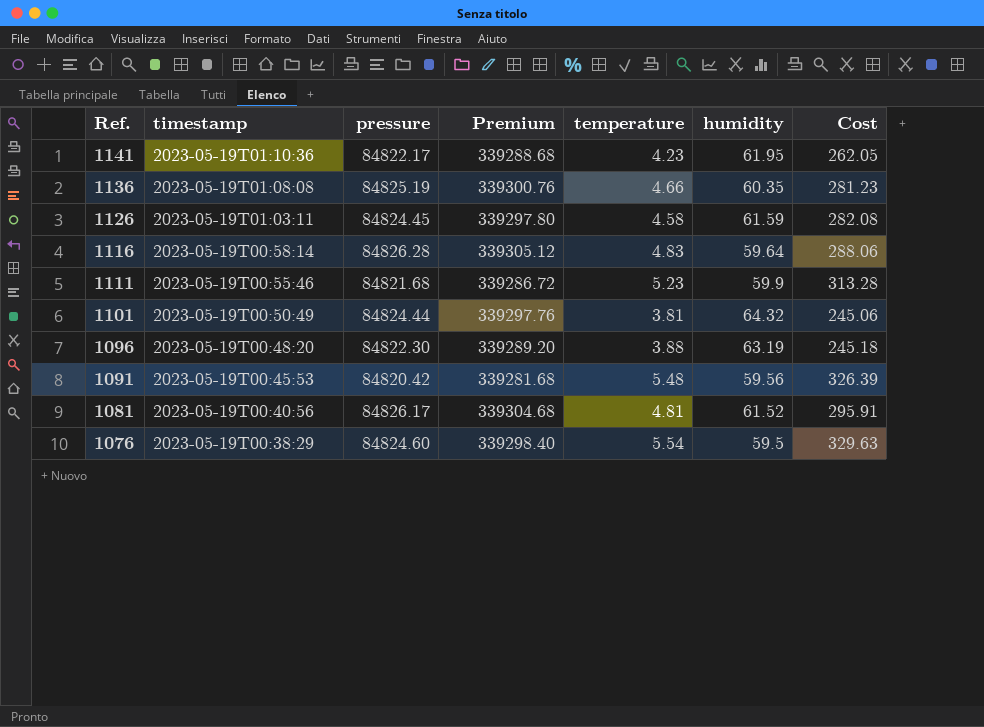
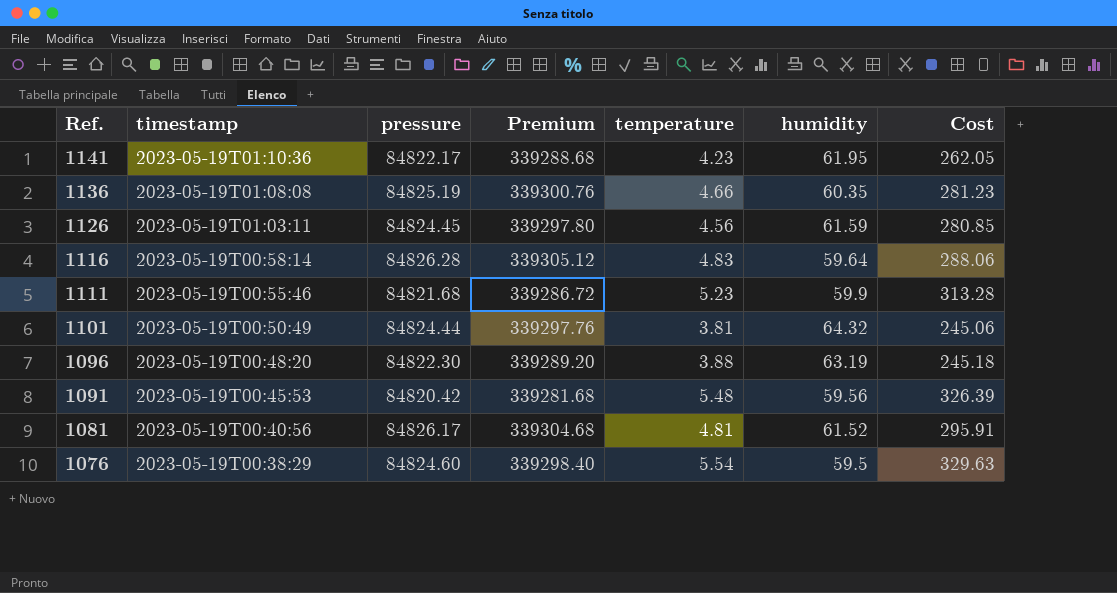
1126 | temperature: 4.58 -> 4.56
1126 | Cost: 282.08 -> 280.85

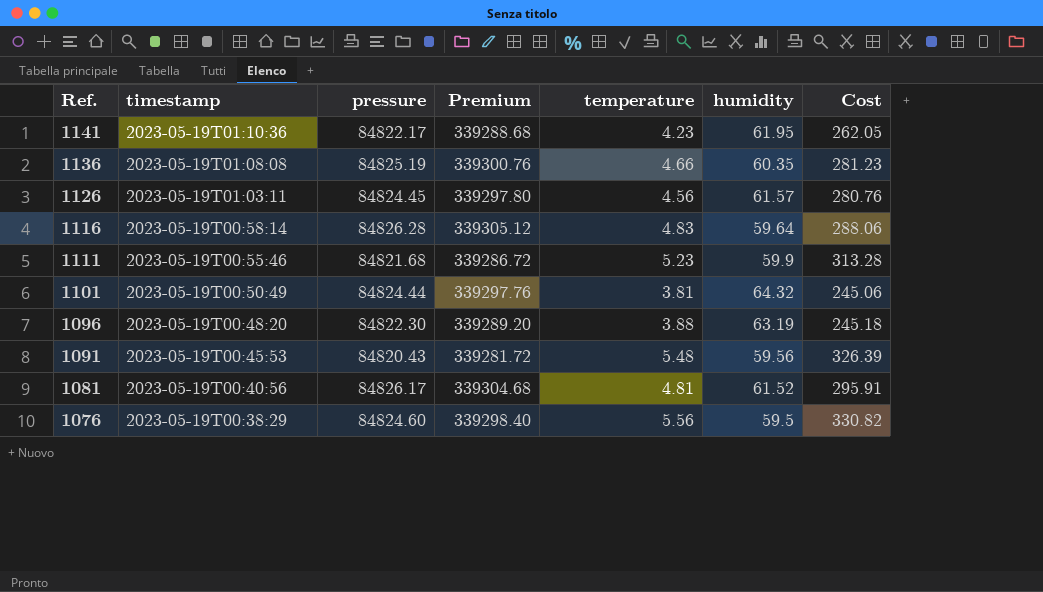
1126 | humidity: 61.59 -> 61.57
1126 | Cost: 280.85 -> 280.76
1091 | pressure: 84820.42 -> 84820.43
1091 | Premium: 339281.68 -> 339281.72
1076 | temperature: 5.54 -> 5.56
1076 | Cost: 329.63 -> 330.82

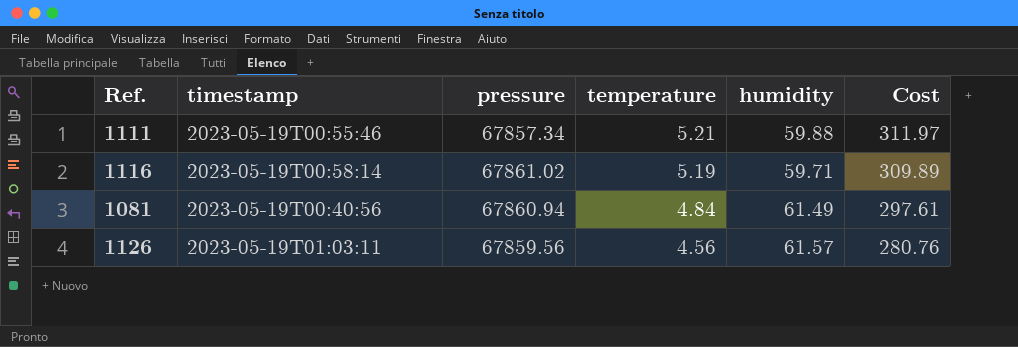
row order: Ref. descending -> temperature descending
column Premium | formula: [pressure] * 4 -> none
row 1141: 2023-05-19T01:10:36 | 84822.17 | 339288.68 | 4.23 | 61.95 | 262.05 -> none
row 1136: 2023-05-19T01:08:08 | 84825.19 | 339300.76 | 4.66 | 60.35 | 281.23 -> none
row 1101: 2023-05-19T00:50:49 | 84824.44 | 339297.76 | 3.81 | 64.32 | 245.06 -> none
row 1096: 2023-05-19T00:48:20 | 84822.30 | 339289.20 | 3.88 | 63.19 | 245.18 -> none
row 1091: 2023-05-19T00:45:53 | 84820.43 | 339281.72 | 5.48 | 59.56 | 326.39 -> none
row 1076: 2023-05-19T00:38:29 | 84824.60 | 339298.40 | 5.56 | 59.5 | 330.82 -> none
1111 | pressure: 84821.68 -> 67857.34
1111 | temperature: 5.23 -> 5.21
1111 | humidity: 59.9 -> 59.88
1111 | Cost: 313.28 -> 311.97
1116 | pressure: 84826.28 -> 67861.02
1116 | temperature: 4.83 -> 5.19
1116 | humidity: 59.64 -> 59.71
1116 | Cost: 288.06 -> 309.89
1081 | pressure: 84826.17 -> 67860.94
1081 | temperature: 4.81 -> 4.84
1081 | humidity: 61.52 -> 61.49
1081 | Cost: 295.91 -> 297.61
1126 | pressure: 84824.45 -> 67859.56

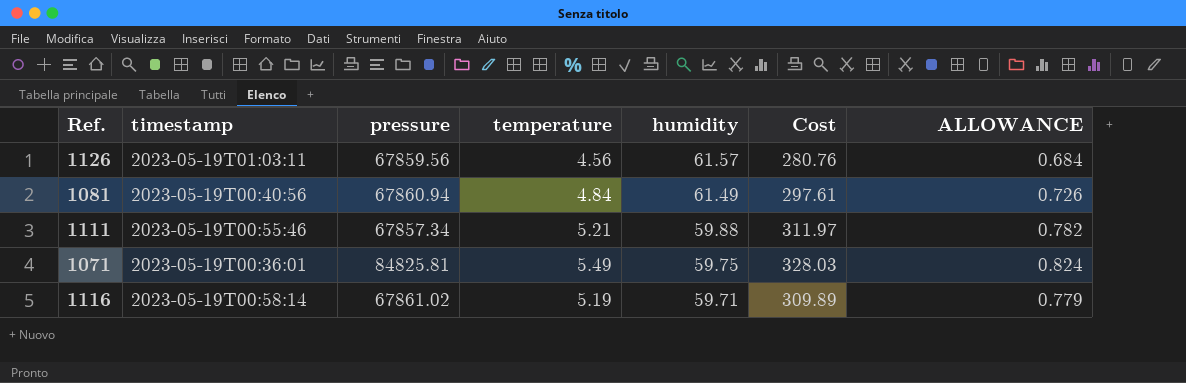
row order: temperature descending -> humidity descending
column ALLOWANCE | formula: none -> [temperature] * 0.15
row 1071: none -> 2023-05-19T00:36:01 | 84825.81 | 5.49 | 59.75 | 328.03 | 0.824

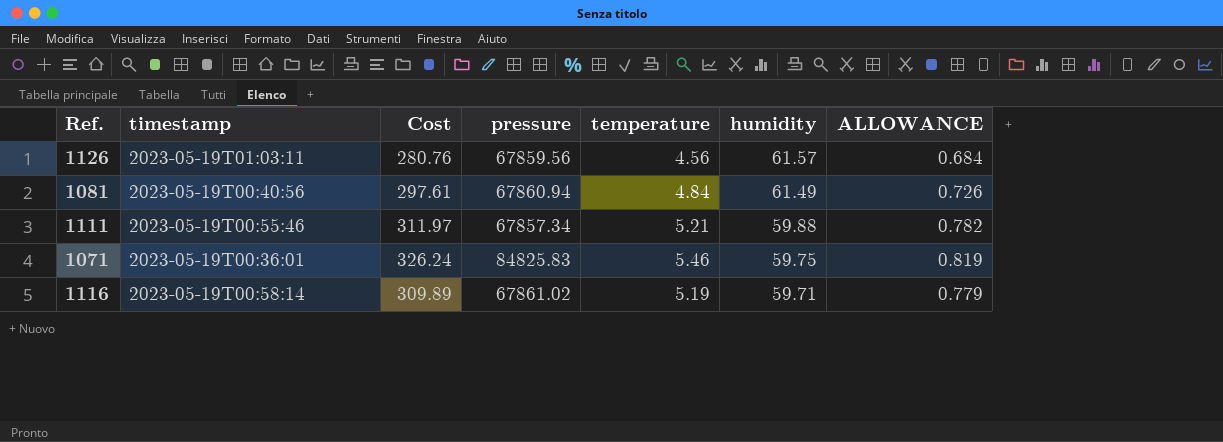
column Cost | position: 6 -> 3
1071 | Cost: 328.03 -> 326.24
1071 | pressure: 84825.81 -> 84825.83
1071 | temperature: 5.49 -> 5.46
1071 | ALLOWANCE: 0.824 -> 0.819

